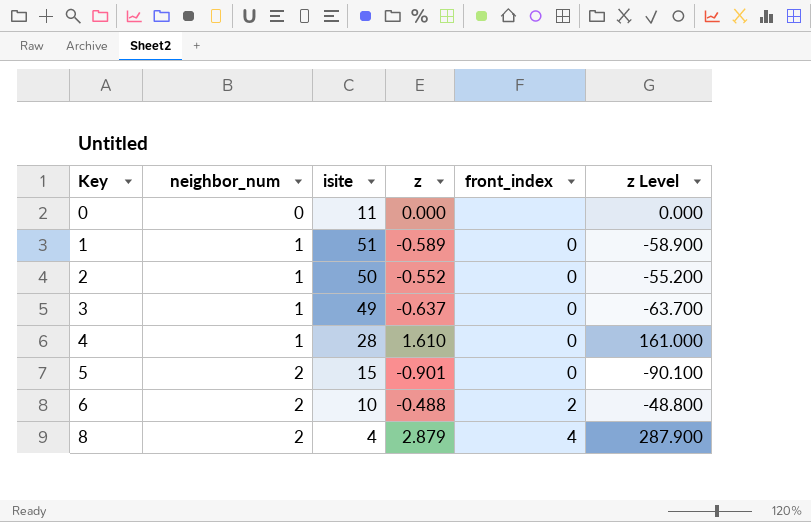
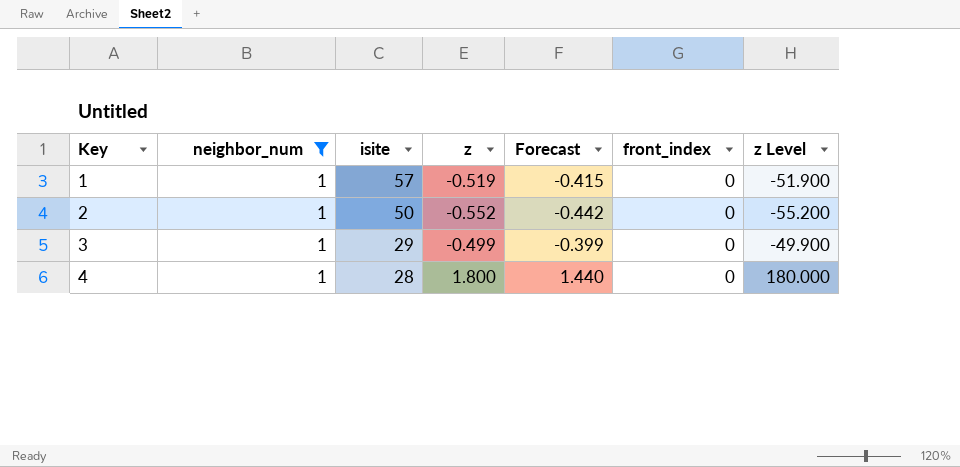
filter: none -> neighbor_num = 1
column Forecast | formula: none -> [z] * 0.8
1 | isite: 51 -> 57
1 | z: -0.589 -> -0.519
1 | z Level: -58.900 -> -51.900
3 | isite: 49 -> 29
3 | z: -0.637 -> -0.499
3 | z Level: -63.700 -> -49.900
4 | z: 1.610 -> 1.800
4 | z Level: 161.000 -> 180.000

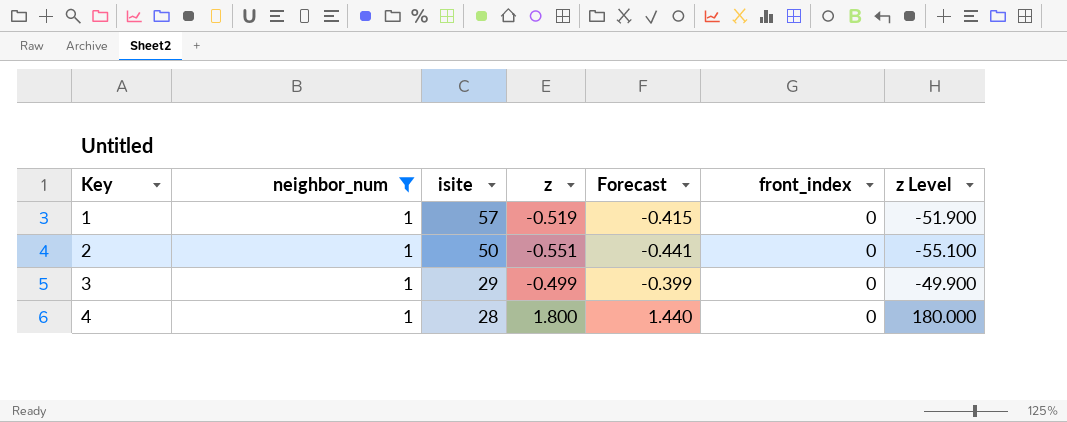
2 | z: -0.552 -> -0.551
2 | Forecast: -0.442 -> -0.441
2 | z Level: -55.200 -> -55.100

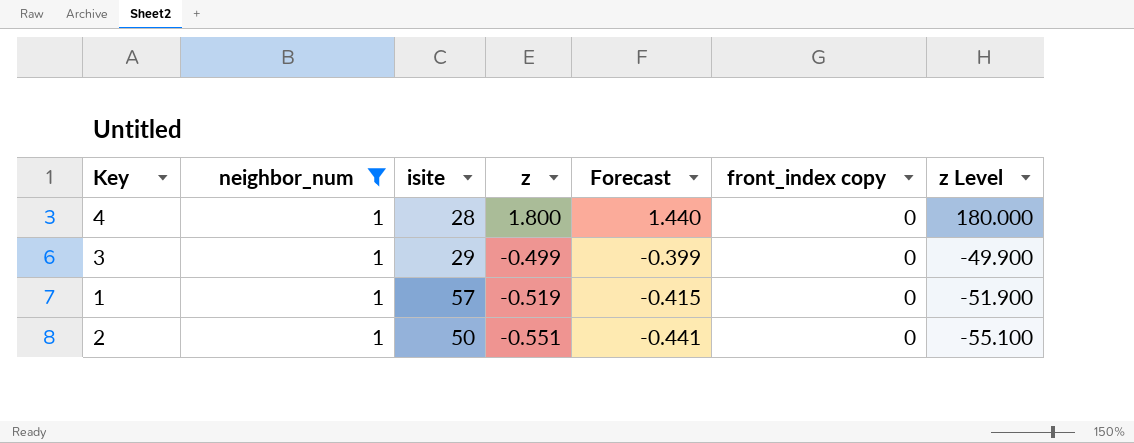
row order: Key ascending -> z descending
column name: front_index -> front_index copy

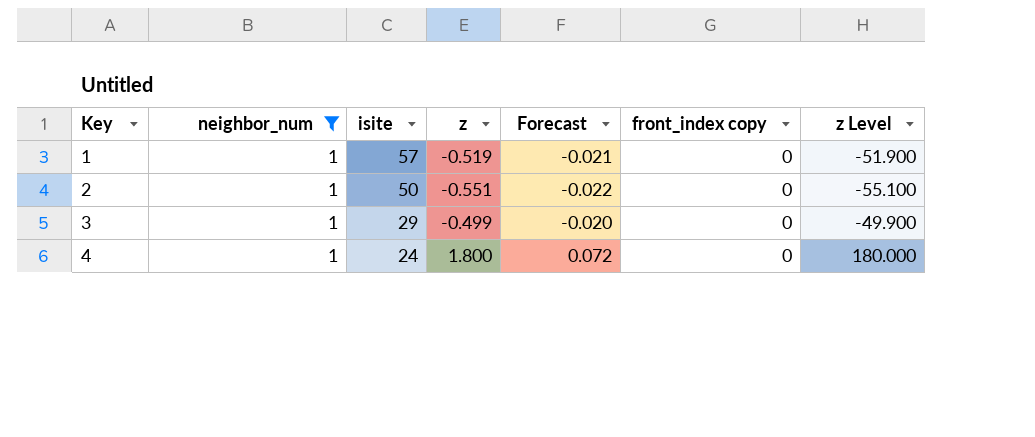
row order: z descending -> Key ascending
column Forecast | formula: [z] * 0.8 -> [z] * 0.04
4 | isite: 28 -> 24

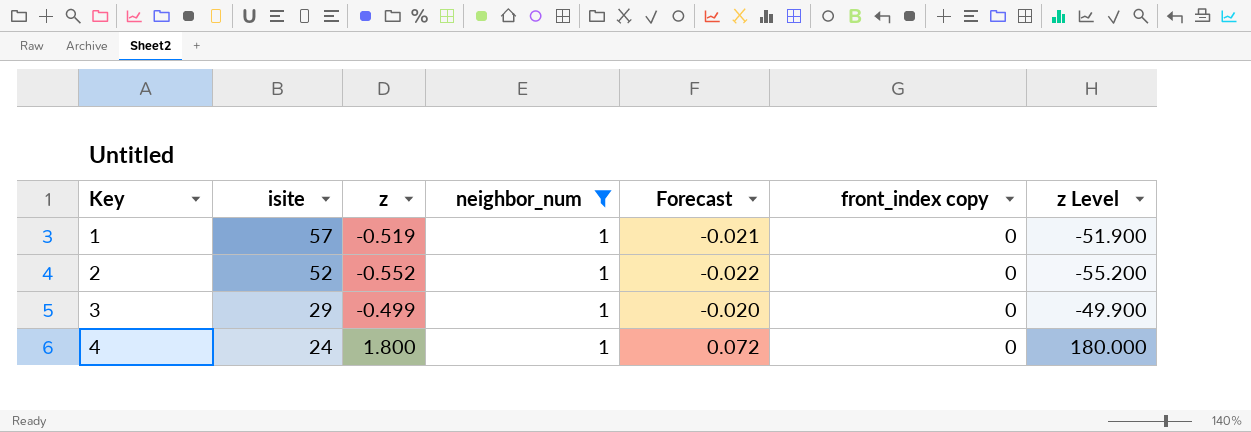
column neighbor_num | position: 2 -> 4
2 | isite: 50 -> 52
2 | z: -0.551 -> -0.552
2 | z Level: -55.100 -> -55.200

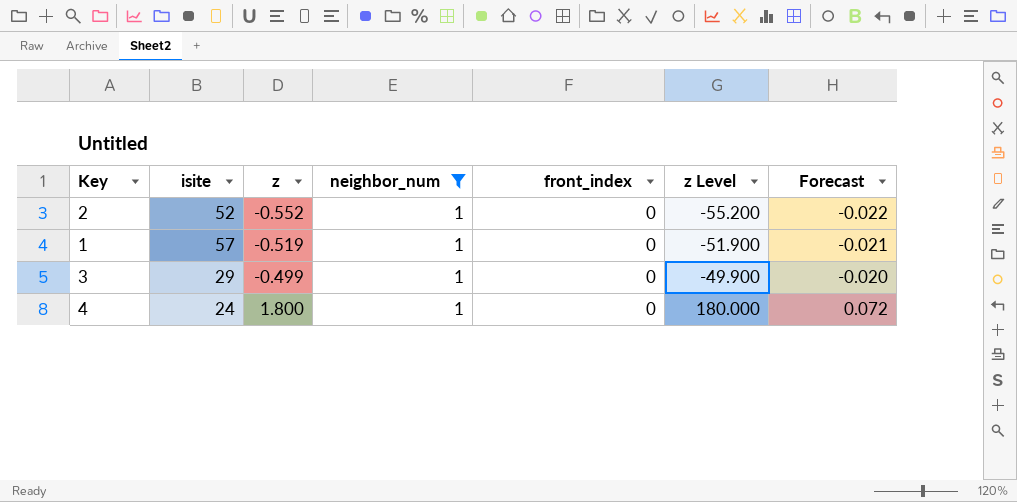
row order: Key ascending -> z ascending
column name: front_index copy -> front_index
column Forecast | position: 5 -> 7

